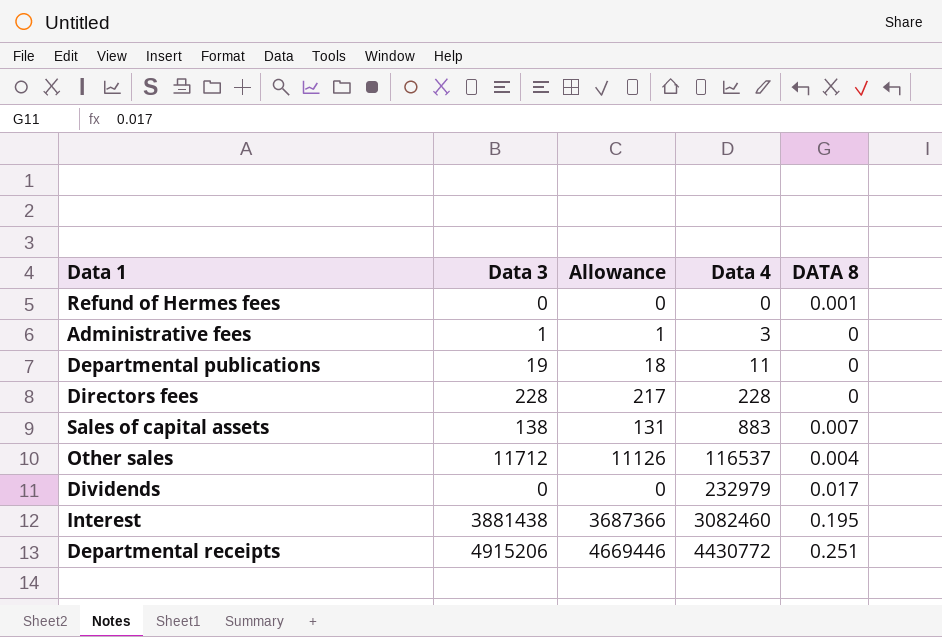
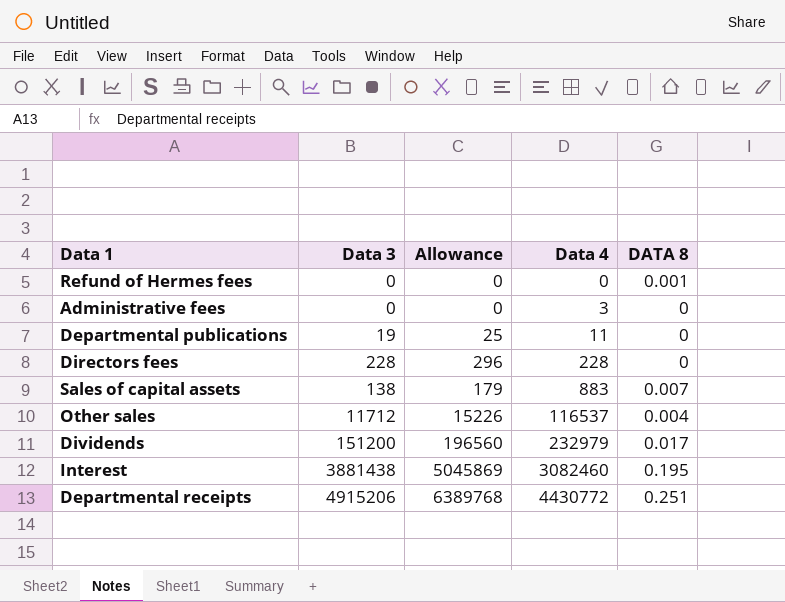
column Allowance | formula: [Data 3] * 0.95 -> [Data 3] * 1.3
Administrative fees | Data 3: 1 -> 0
Dividends | Data 3: 0 -> 151200

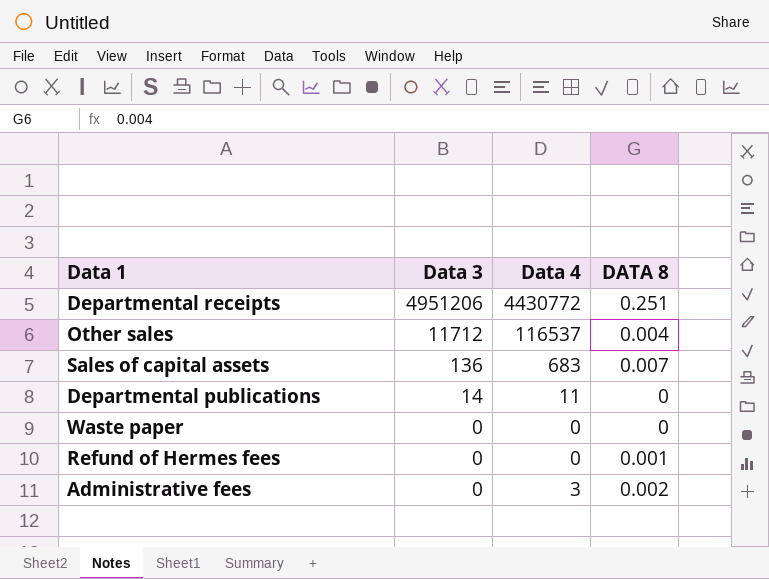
row order: Data 4 ascending -> Data 3 descending
column Allowance | formula: [Data 3] * 1.3 -> none
row Directors fees: 228 | 296 | 228 | 0 -> none
row Dividends: 151200 | 196560 | 232979 | 0.017 -> none
row Interest: 3881438 | 5045869 | 3082460 | 0.195 -> none
Departmental receipts | Data 3: 4915206 -> 4951206
Sales of capital assets | Data 3: 138 -> 136
Sales of capital assets | Data 4: 883 -> 683
Departmental publications | Data 3: 19 -> 14
row Waste paper: none -> 0 | 0 | 0
Administrative fees | DATA 8: 0 -> 0.002

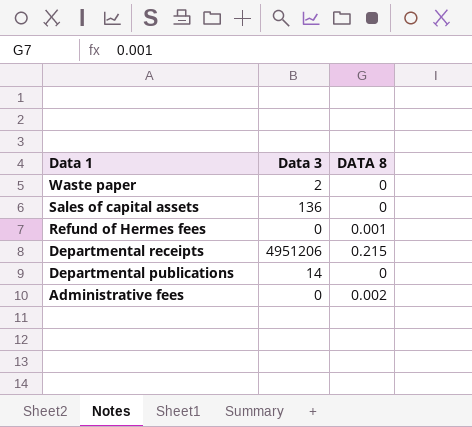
row order: Data 3 descending -> Data 1 descending
column Data 4 | position: 3 -> none
row Other sales: 11712 | 116537 | 0.004 -> none
Waste paper | Data 3: 0 -> 2
Sales of capital assets | DATA 8: 0.007 -> 0
Departmental receipts | DATA 8: 0.251 -> 0.215

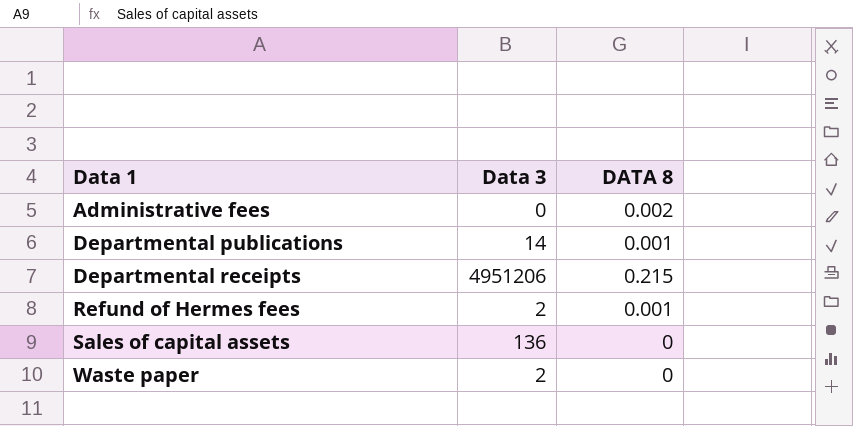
row order: Data 1 descending -> Data 1 ascending
Departmental publications | DATA 8: 0 -> 0.001
Refund of Hermes fees | Data 3: 0 -> 2

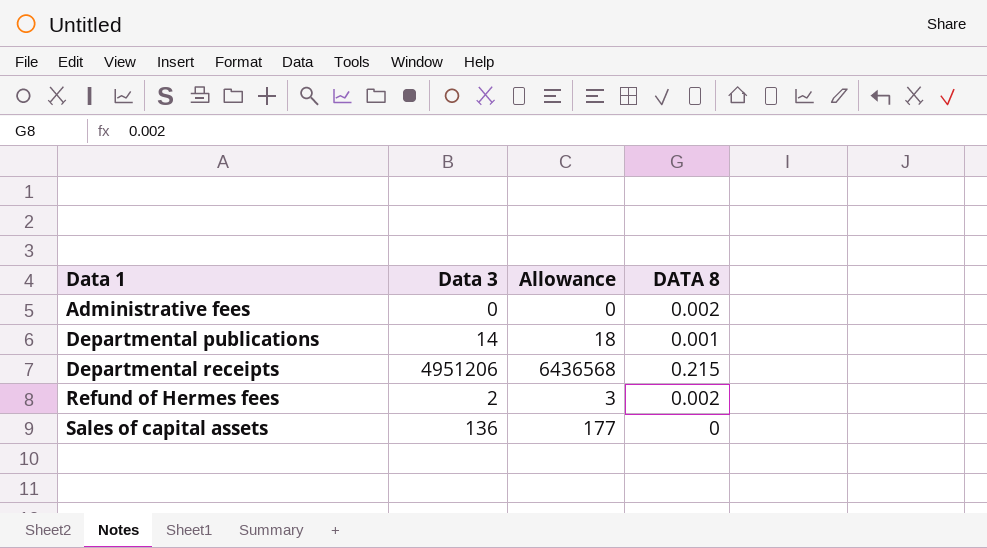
column Allowance | formula: none -> [Data 3] * 1.3
row Waste paper: 2 | 0 -> none
Refund of Hermes fees | DATA 8: 0.001 -> 0.002

